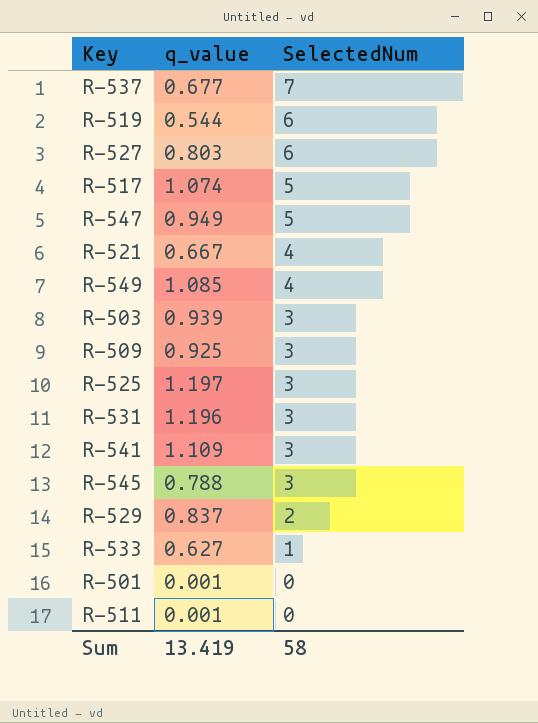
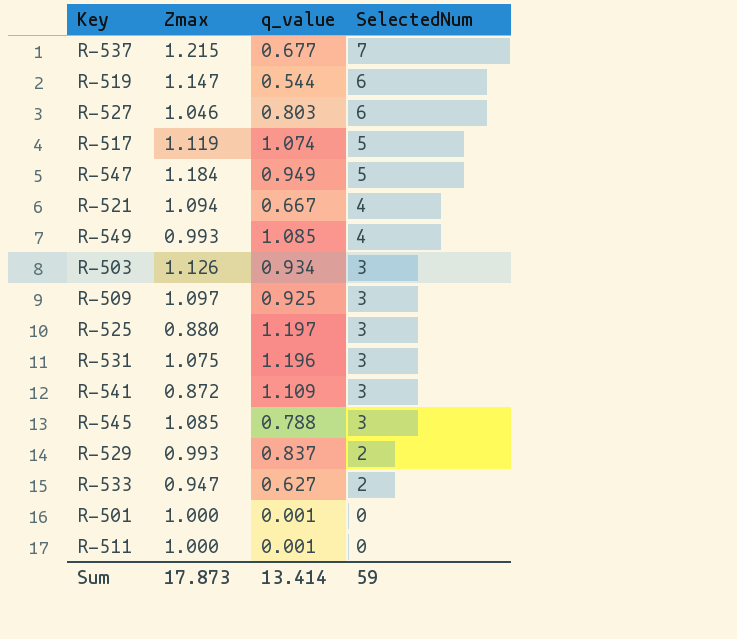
column Zmax | position: none -> 2
R-503 | q_value: 0.939 -> 0.934
R-533 | SelectedNum: 1 -> 2
Sum | q_value: 13.419 -> 13.414
Sum | SelectedNum: 58 -> 59

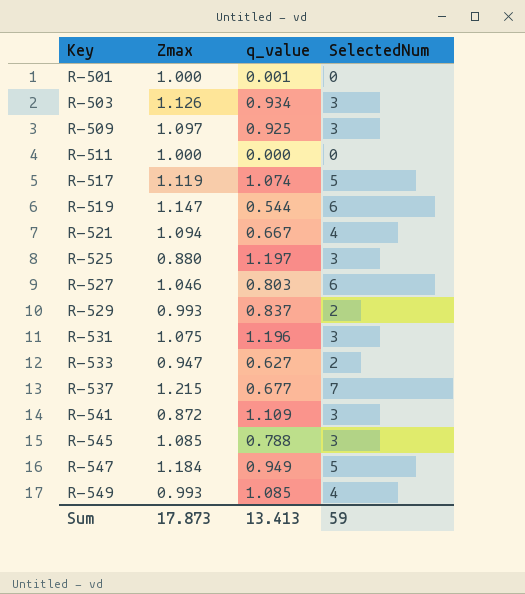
row order: SelectedNum descending -> Key ascending
R-511 | q_value: 0.001 -> 0.000
Sum | q_value: 13.414 -> 13.413

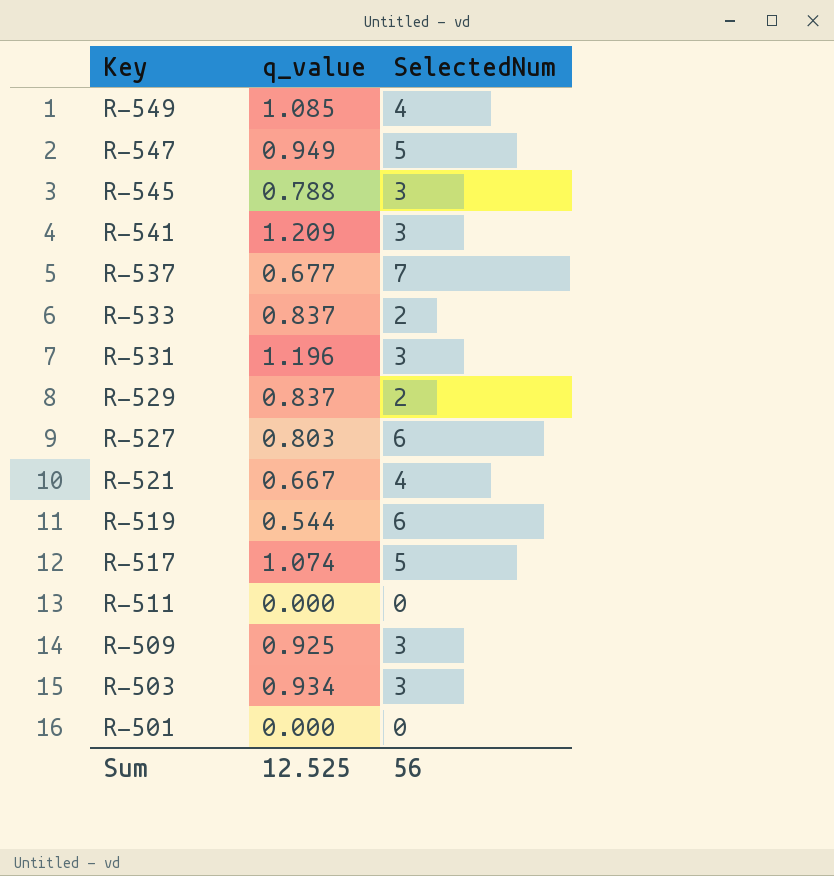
row order: Key ascending -> Key descending
column Zmax | position: 2 -> none
row R-525: 0.880 | 1.197 | 3 -> none
R-541 | q_value: 1.109 -> 1.209
R-533 | q_value: 0.627 -> 0.837
R-501 | q_value: 0.001 -> 0.000
Sum | q_value: 13.413 -> 12.525
Sum | SelectedNum: 59 -> 56

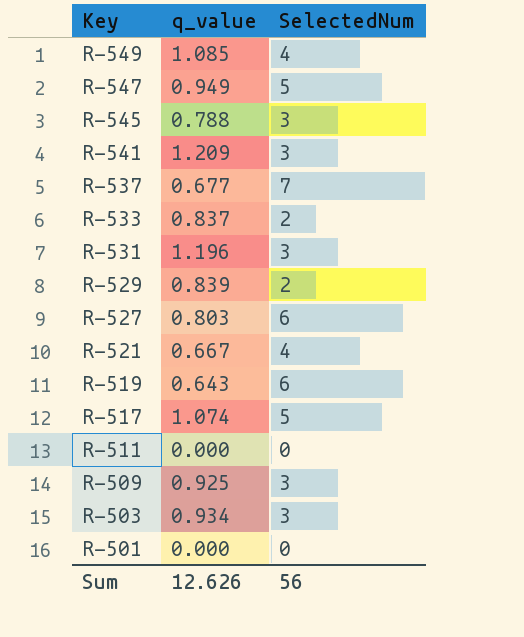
R-529 | q_value: 0.837 -> 0.839
R-519 | q_value: 0.544 -> 0.643
Sum | q_value: 12.525 -> 12.626

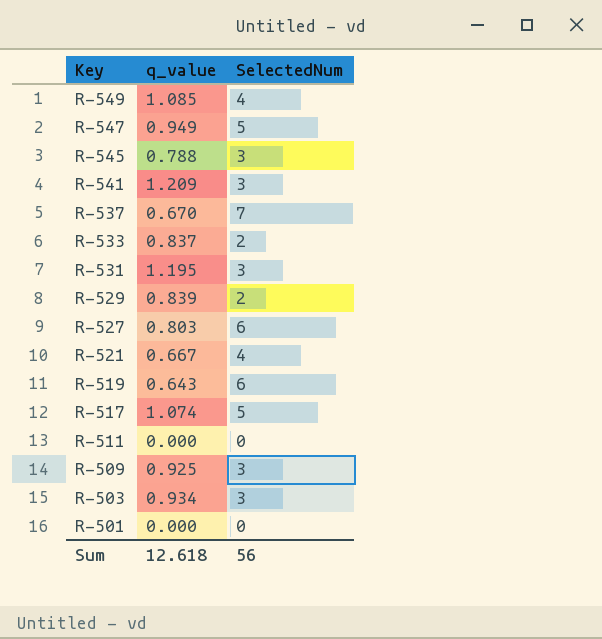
R-537 | q_value: 0.677 -> 0.670
R-531 | q_value: 1.196 -> 1.195
Sum | q_value: 12.626 -> 12.618

